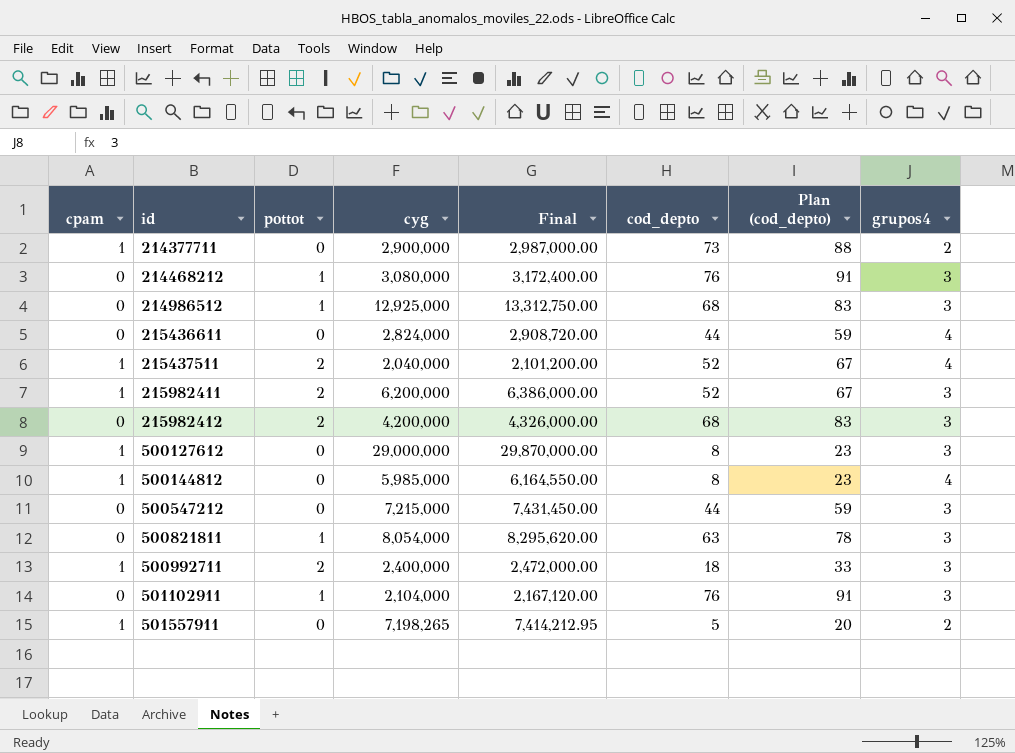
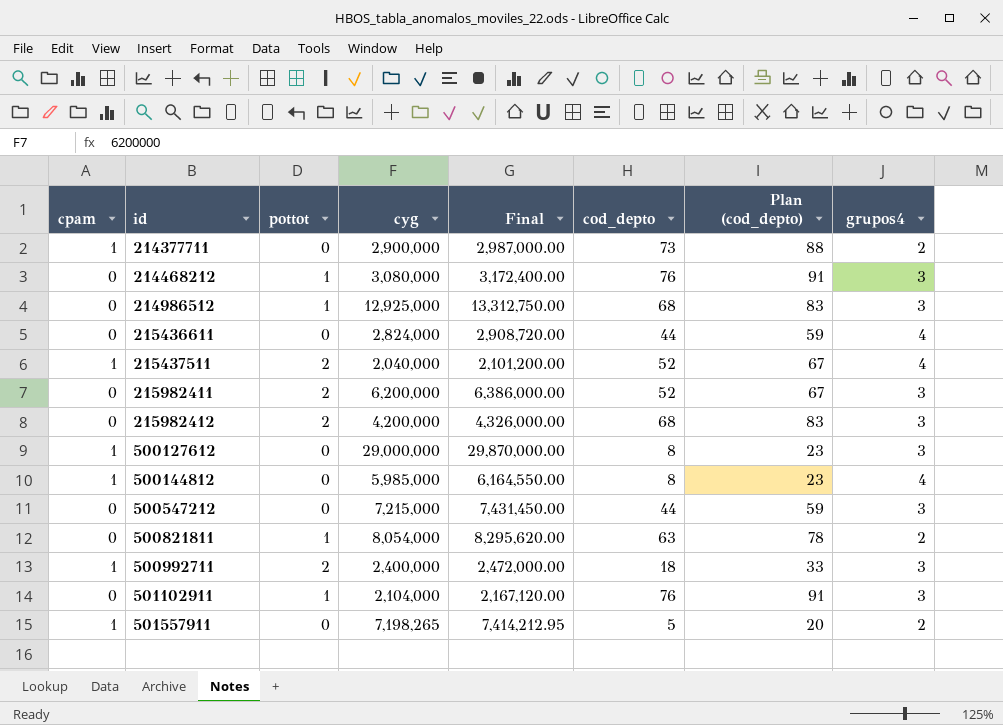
215982411 | cpam: 1 -> 0
500821811 | grupos4: 3 -> 2

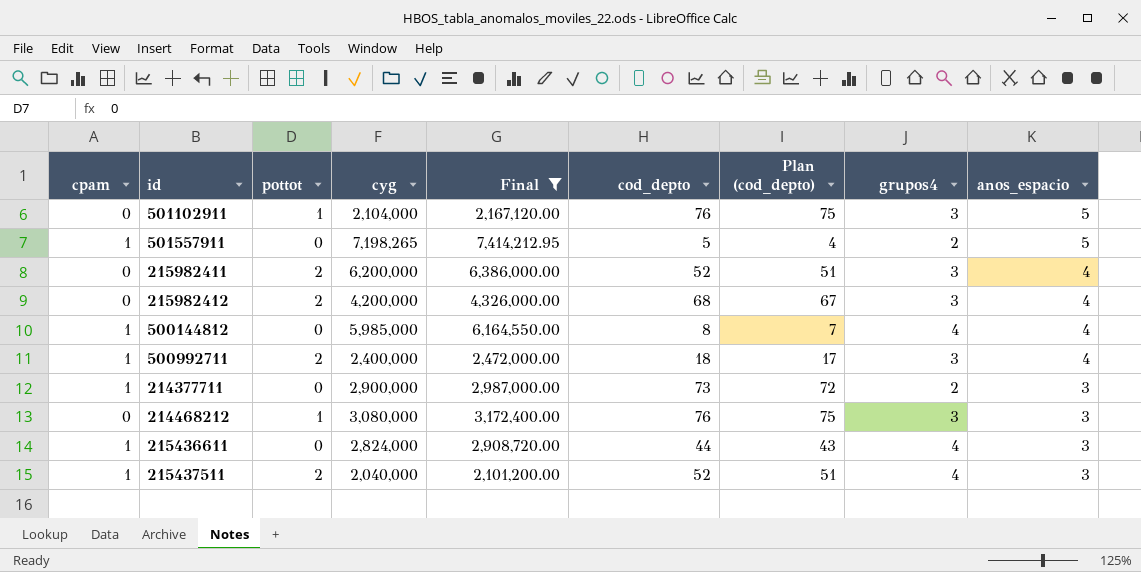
filter: none -> Final <= 7,414,212.95
row order: id ascending -> anos_espacio descending
column Plan (cod_depto) | formula: [cod_depto] + 15 -> [cod_depto] - 1
column anos_espacio | position: none -> 9
215436611 | cpam: 0 -> 1

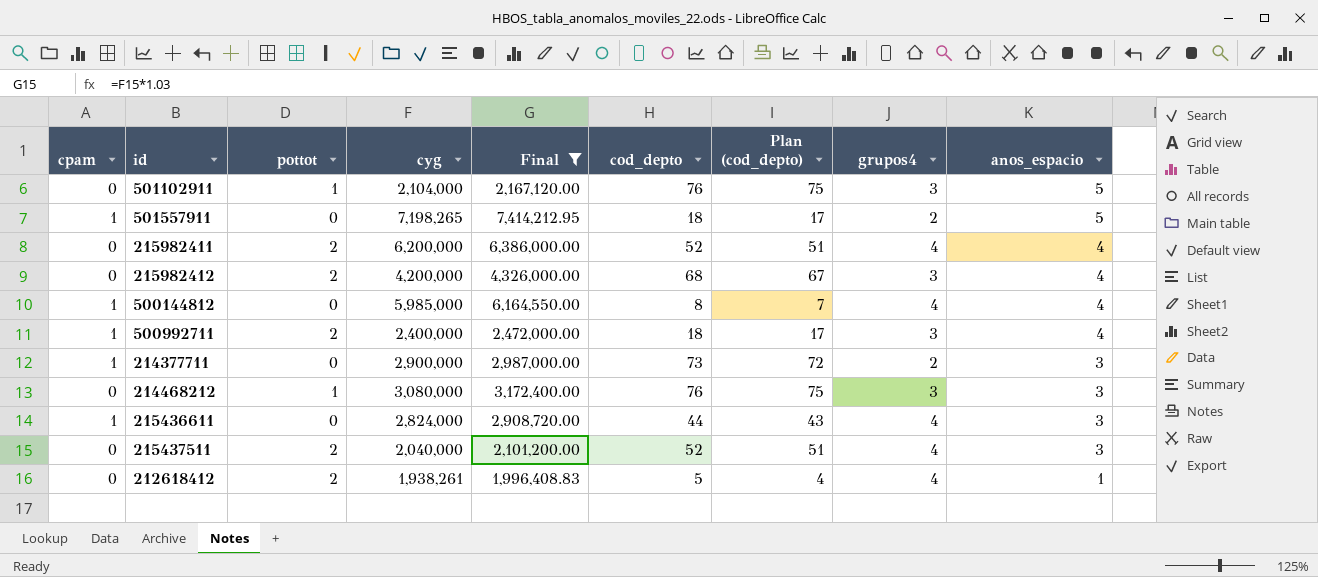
501557911 | cod_depto: 5 -> 18
501557911 | Plan (cod_depto): 4 -> 17
215982411 | grupos4: 3 -> 4
215437511 | cpam: 1 -> 0
row 212618412: none -> 0 | 2 | 1,938,261 | 1,996,408.83 | 5 | 4 | 4 | 1

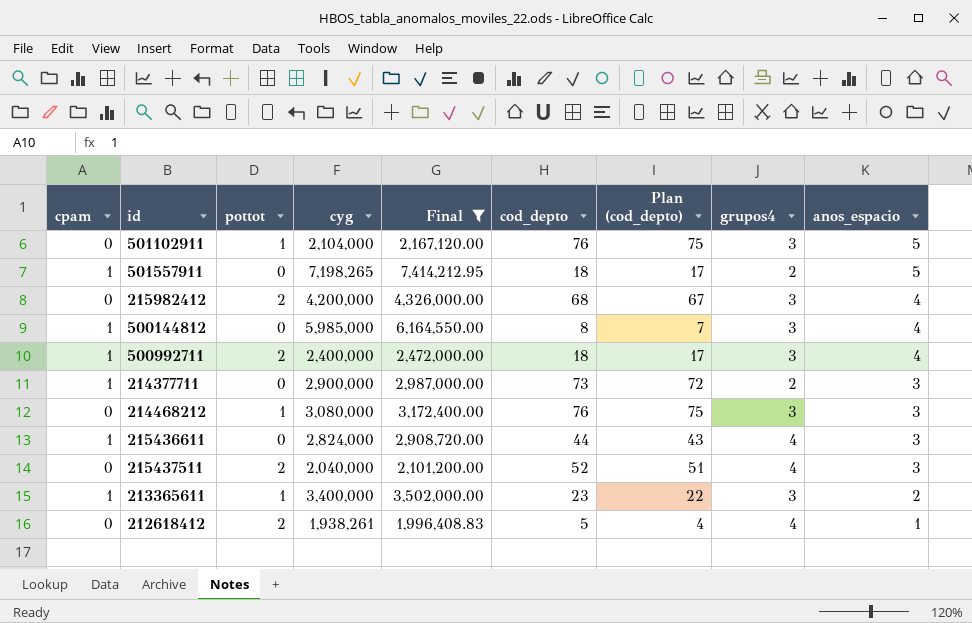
row 215982411: 0 | 2 | 6,200,000 | 6,386,000.00 | 52 | 51 | 4 | 4 -> none
500144812 | grupos4: 4 -> 3
row 213365611: none -> 1 | 1 | 3,400,000 | 3,502,000.00 | 23 | 22 | 3 | 2

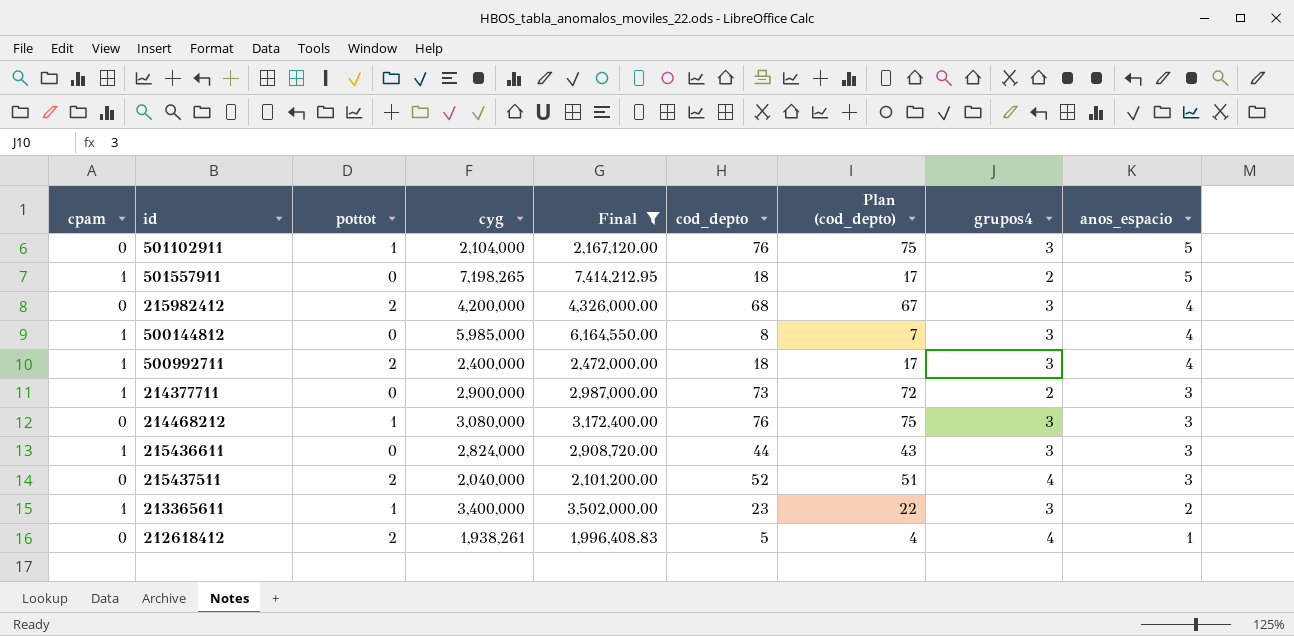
215436611 | grupos4: 4 -> 3

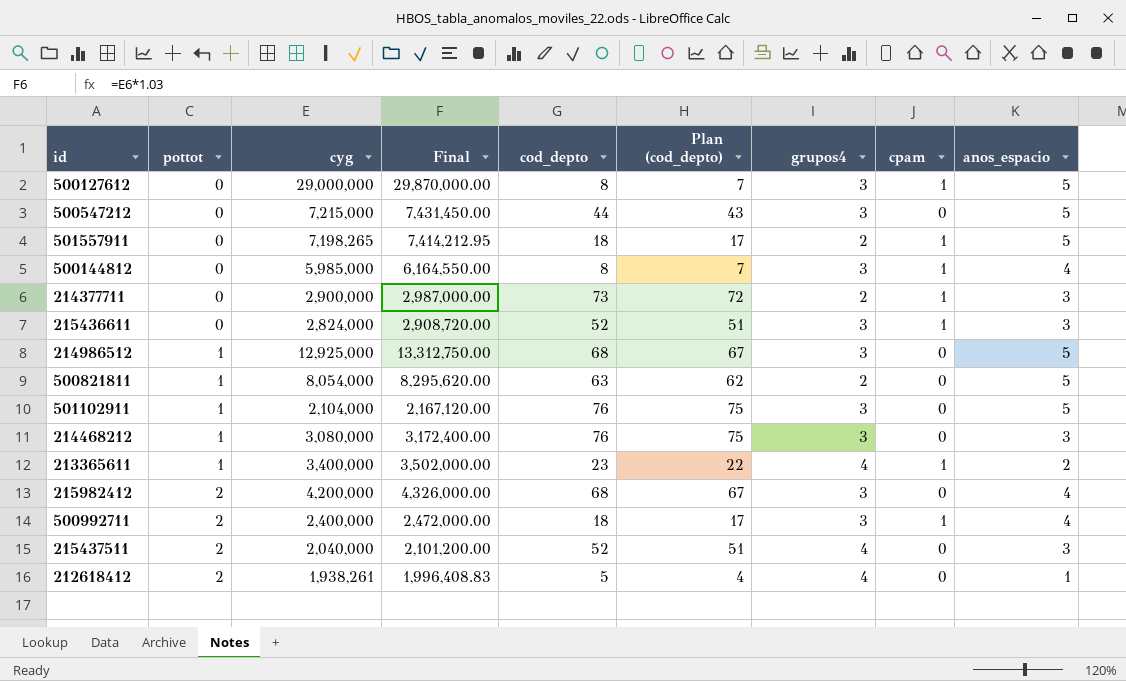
filter: Final <= 7,414,212.95 -> none
row order: anos_espacio descending -> pottot ascending
column cpam | position: 1 -> 8
215436611 | cod_depto: 44 -> 52
215436611 | Plan (cod_depto): 43 -> 51
213365611 | grupos4: 3 -> 4

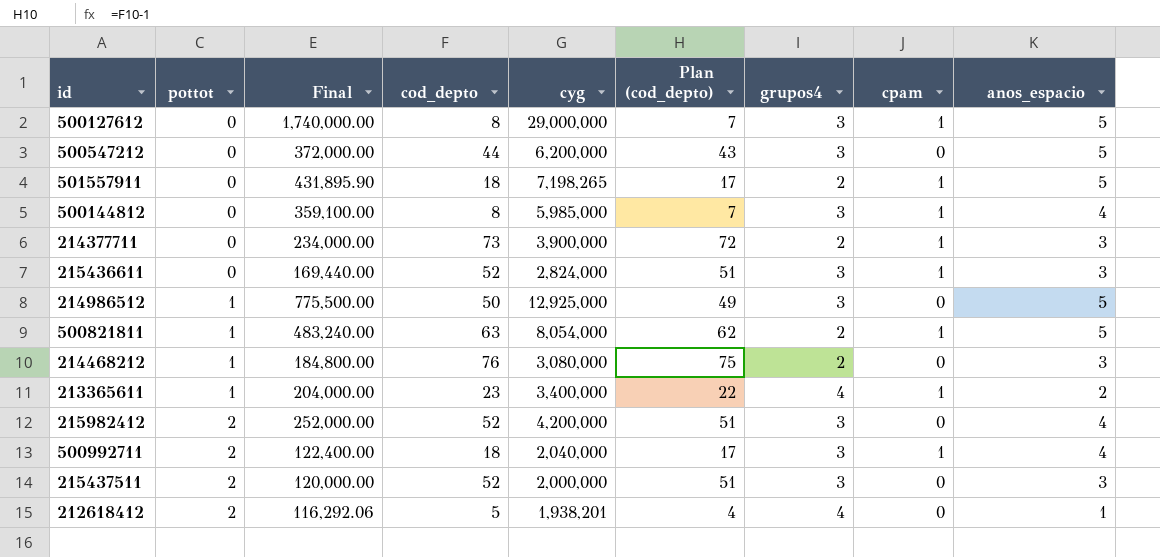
column Final | formula: [cyg] * 1.03 -> [cyg] * 0.06
column cyg | position: 3 -> 5
row 501102911: 1 | 2,104,000 | 2,167,120.00 | 76 | 75 | 3 | 0 | 5 -> none
500547212 | cyg: 7,215,000 -> 6,200,000
214377711 | cyg: 2,900,000 -> 3,900,000
214986512 | cod_depto: 68 -> 50
214986512 | Plan (cod_depto): 67 -> 49
500821811 | cpam: 0 -> 1
214468212 | grupos4: 3 -> 2
215982412 | cod_depto: 68 -> 52
215982412 | Plan (cod_depto): 67 -> 51
500992711 | cyg: 2,400,000 -> 2,040,000
215437511 | cyg: 2,040,000 -> 2,000,000
215437511 | grupos4: 4 -> 3
212618412 | cyg: 1,938,261 -> 1,938,201

